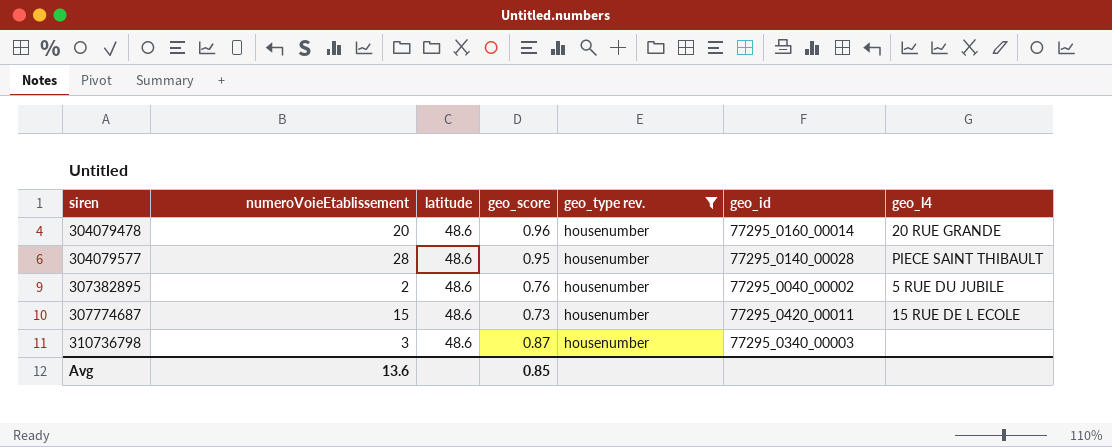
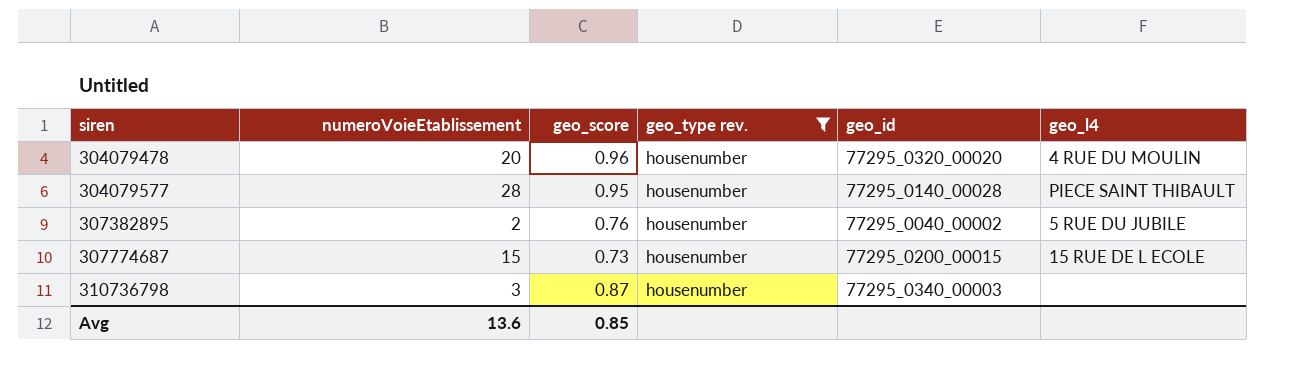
column latitude | position: 3 -> none
304079478 | geo_id: 77295_0160_00014 -> 77295_0320_00020
304079478 | geo_l4: 20 RUE GRANDE -> 4 RUE DU MOULIN
307774687 | geo_id: 77295_0420_00011 -> 77295_0200_00015

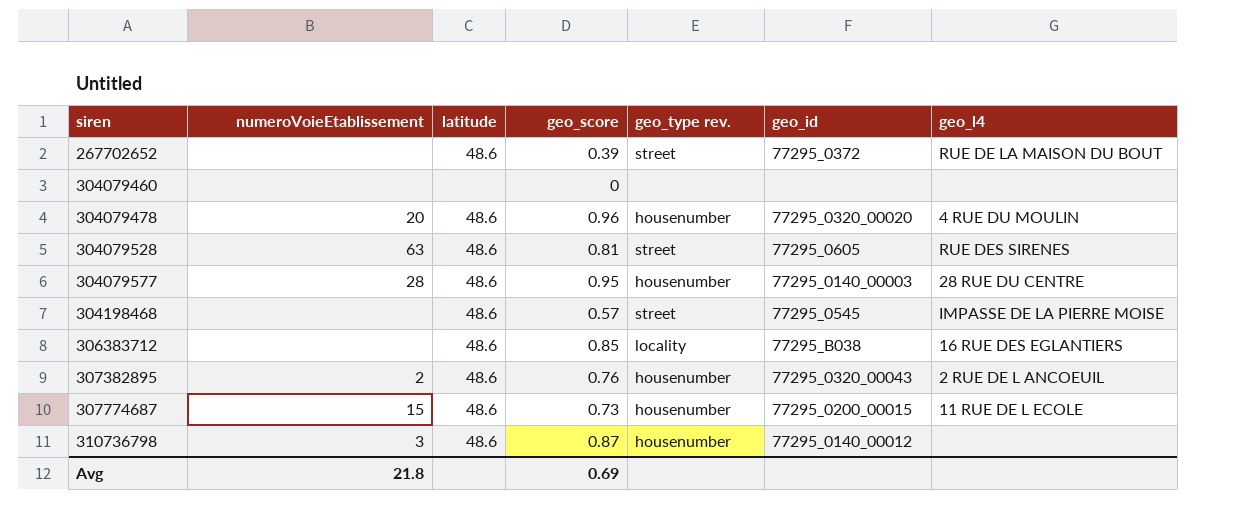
filter: geo_type rev. = housenumber -> none
column latitude | position: none -> 3
304079577 | geo_id: 77295_0140_00028 -> 77295_0140_00003
304079577 | geo_l4: PIECE SAINT THIBAULT -> 28 RUE DU CENTRE
307382895 | geo_id: 77295_0040_00002 -> 77295_0320_00043
307382895 | geo_l4: 5 RUE DU JUBILE -> 2 RUE DE L ANCOEUIL
307774687 | geo_l4: 15 RUE DE L ECOLE -> 11 RUE DE L ECOLE
310736798 | geo_id: 77295_0340_00003 -> 77295_0140_00012
Avg | numeroVoieEtablissement: 13.6 -> 21.8
Avg | geo_score: 0.85 -> 0.69

